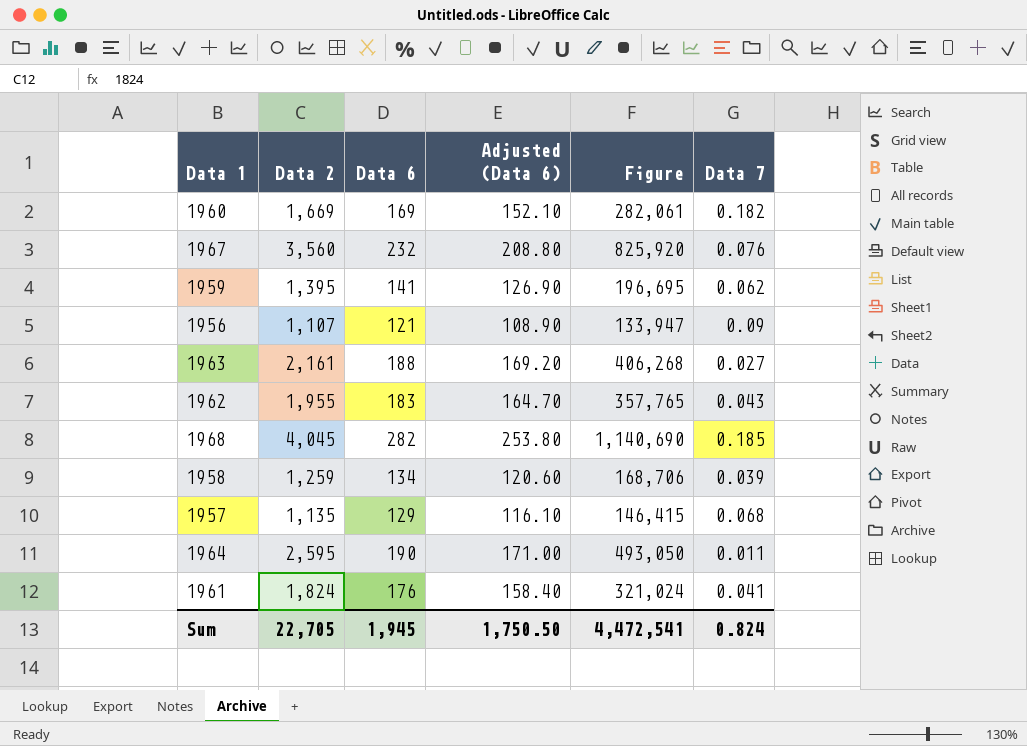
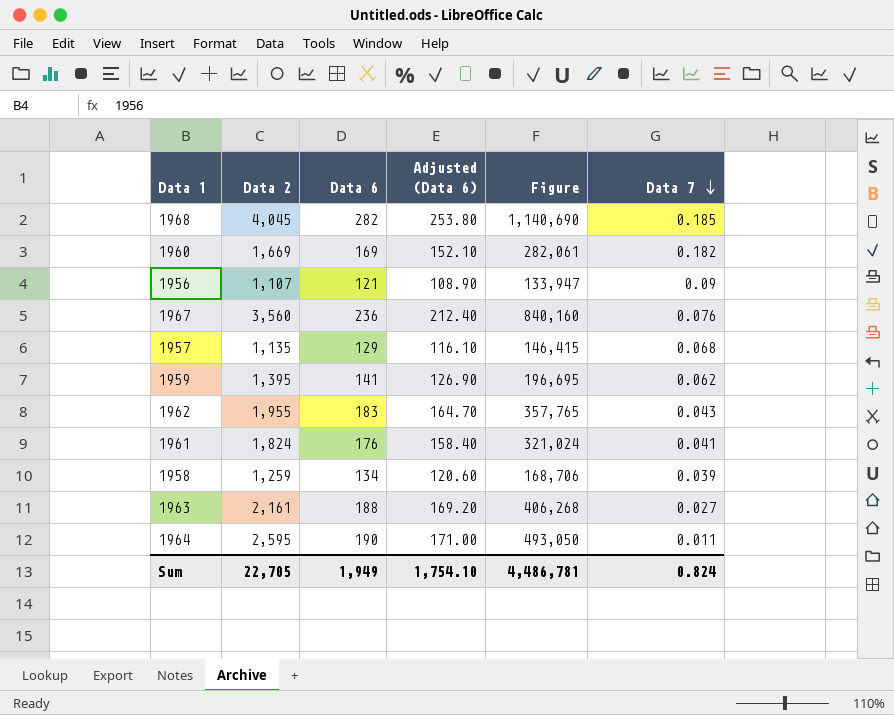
row order: none -> Data 7 descending
1967 | Data 6: 232 -> 236
1967 | Adjusted (Data 6): 208.80 -> 212.40
1967 | Figure: 825,920 -> 840,160
Sum | Data 6: 1,945 -> 1,949
Sum | Adjusted (Data 6): 1,750.50 -> 1,754.10
Sum | Figure: 4,472,541 -> 4,486,781

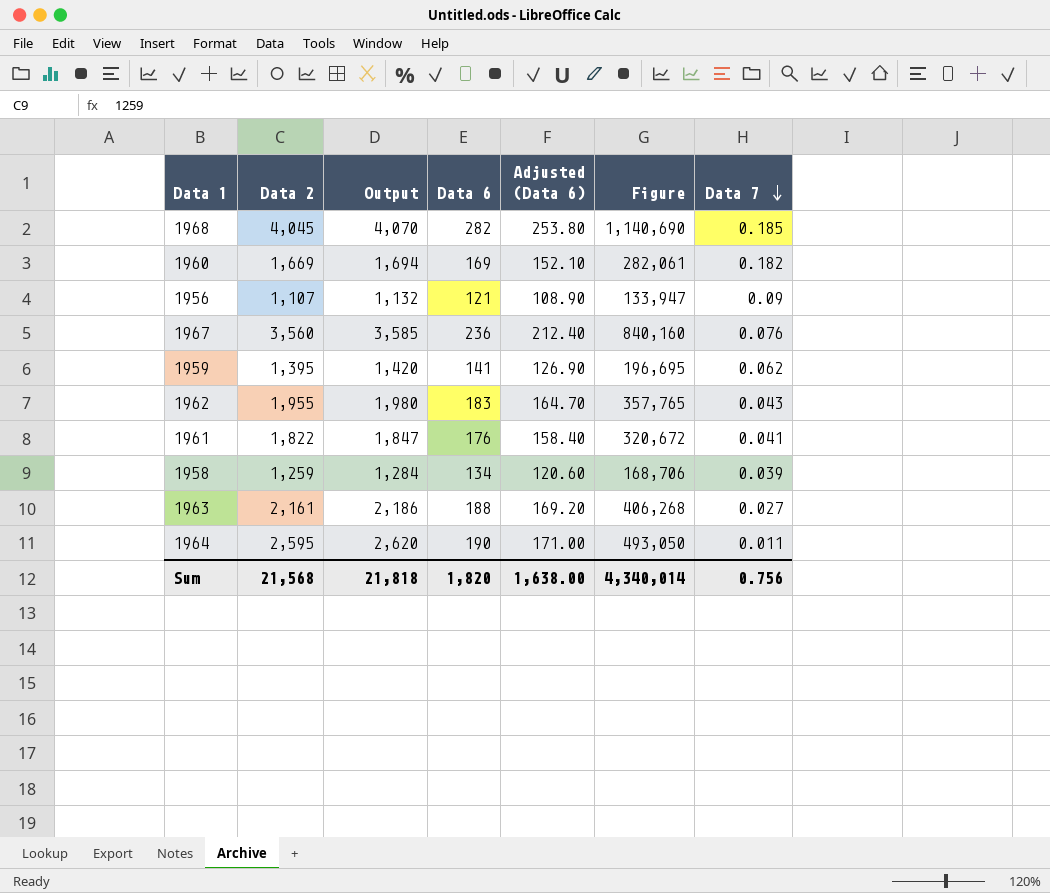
column Output | formula: none -> [Data 2] + 25
row 1957: 1,135 | 129 | 116.10 | 146,415 | 0.068 -> none
1961 | Data 2: 1,824 -> 1,822
1961 | Figure: 321,024 -> 320,672
Sum | Data 2: 22,705 -> 21,568
Sum | Data 6: 1,949 -> 1,820
Sum | Adjusted (Data 6): 1,754.10 -> 1,638.00
Sum | Figure: 4,486,781 -> 4,340,014
Sum | Data 7: 0.824 -> 0.756

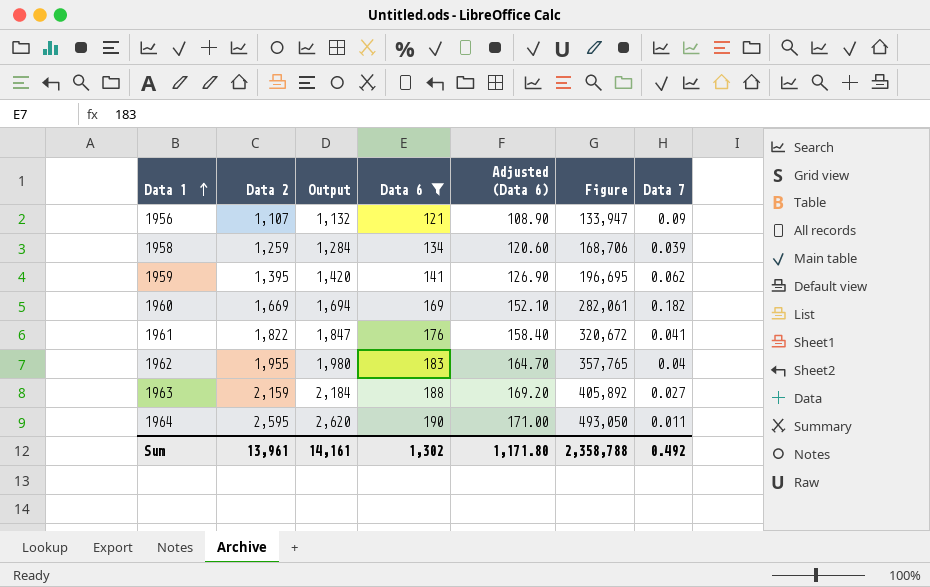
filter: none -> Data 6 <= 190
row order: Data 7 descending -> Data 1 ascending
1962 | Data 7: 0.043 -> 0.04
1963 | Data 2: 2,161 -> 2,159
1963 | Output: 2,186 -> 2,184
1963 | Figure: 406,268 -> 405,892
Sum | Data 2: 21,568 -> 13,961
Sum | Output: 21,818 -> 14,161
Sum | Data 6: 1,820 -> 1,302
Sum | Adjusted (Data 6): 1,638.00 -> 1,171.80
Sum | Figure: 4,340,014 -> 2,358,788
Sum | Data 7: 0.756 -> 0.492

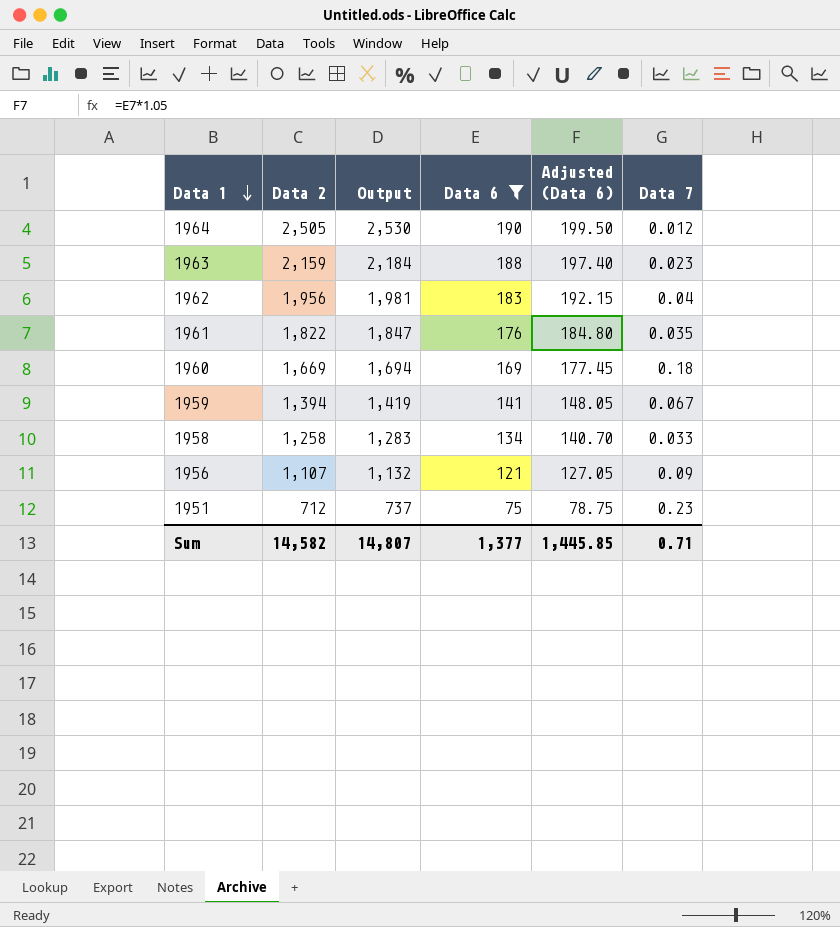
row order: Data 1 ascending -> Data 1 descending
column Figure | formula: [Data 2] * [Data 6] -> none
column Adjusted (Data 6) | formula: [Data 6] * 0.9 -> [Data 6] * 1.05
1964 | Data 2: 2,595 -> 2,505
1964 | Output: 2,620 -> 2,530
1964 | Data 7: 0.011 -> 0.012
1963 | Data 7: 0.027 -> 0.023
1962 | Data 2: 1,955 -> 1,956
1962 | Output: 1,980 -> 1,981
1961 | Data 7: 0.041 -> 0.035
1960 | Data 7: 0.182 -> 0.18
1959 | Data 2: 1,395 -> 1,394
1959 | Output: 1,420 -> 1,419
1959 | Data 7: 0.062 -> 0.067
1958 | Data 2: 1,259 -> 1,258
1958 | Output: 1,284 -> 1,283
1958 | Data 7: 0.039 -> 0.033
row 1951: none -> 712 | 737 | 75 | 78.75 | 0.23
Sum | Data 2: 13,961 -> 14,582
Sum | Output: 14,161 -> 14,807
Sum | Data 6: 1,302 -> 1,377
Sum | Adjusted (Data 6): 1,171.80 -> 1,445.85
Sum | Data 7: 0.492 -> 0.71

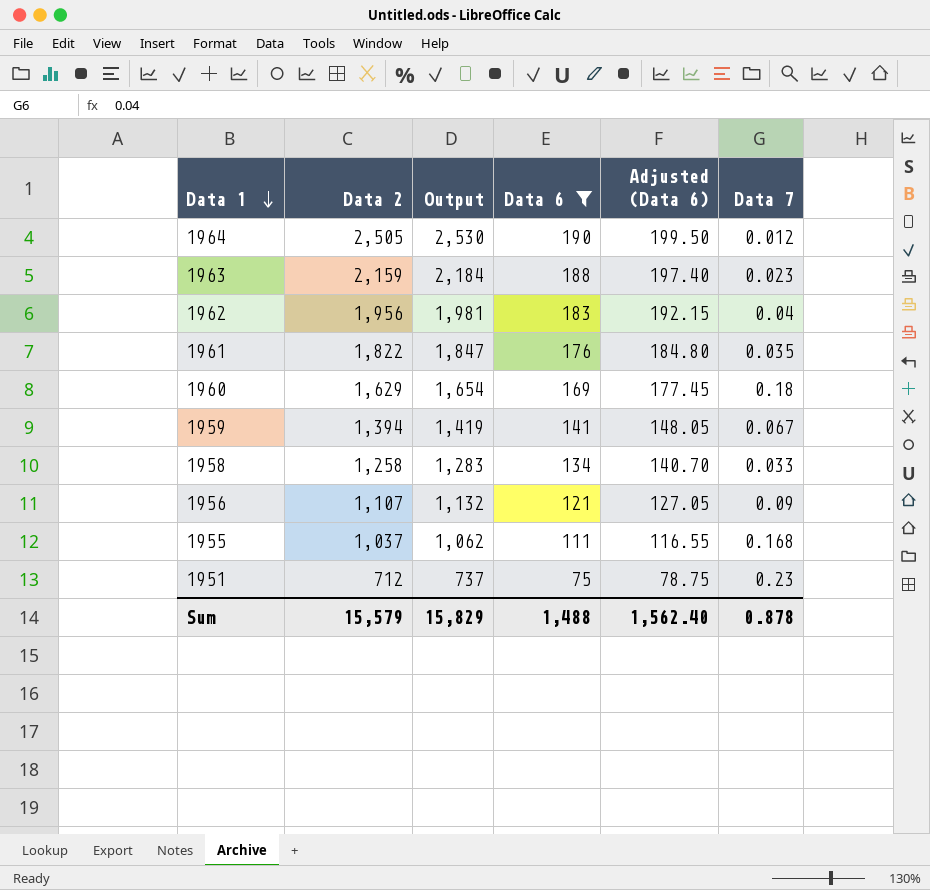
1960 | Data 2: 1,669 -> 1,629
1960 | Output: 1,694 -> 1,654
row 1955: none -> 1,037 | 1,062 | 111 | 116.55 | 0.168
Sum | Data 2: 14,582 -> 15,579
Sum | Output: 14,807 -> 15,829
Sum | Data 6: 1,377 -> 1,488
Sum | Adjusted (Data 6): 1,445.85 -> 1,562.40
Sum | Data 7: 0.71 -> 0.878

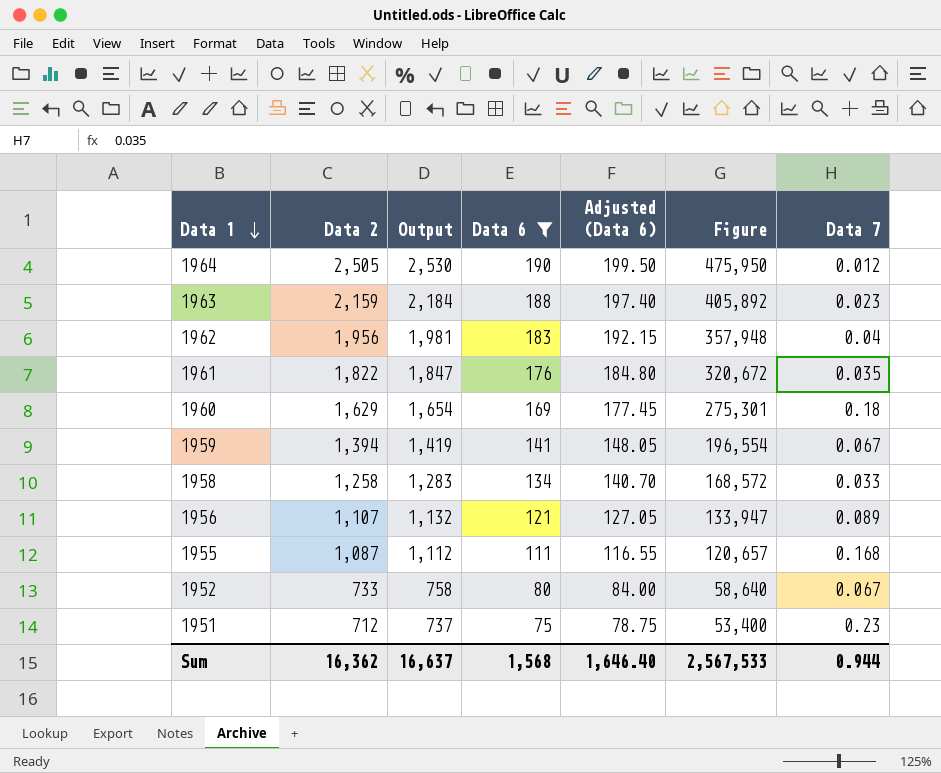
column Figure | formula: none -> [Data 2] * [Data 6]
1956 | Data 7: 0.09 -> 0.089
1955 | Data 2: 1,037 -> 1,087
1955 | Output: 1,062 -> 1,112
row 1952: none -> 733 | 758 | 80 | 84.00 | 58,640 | 0.067
Sum | Data 2: 15,579 -> 16,362
Sum | Output: 15,829 -> 16,637
Sum | Data 6: 1,488 -> 1,568
Sum | Adjusted (Data 6): 1,562.40 -> 1,646.40
Sum | Data 7: 0.878 -> 0.944

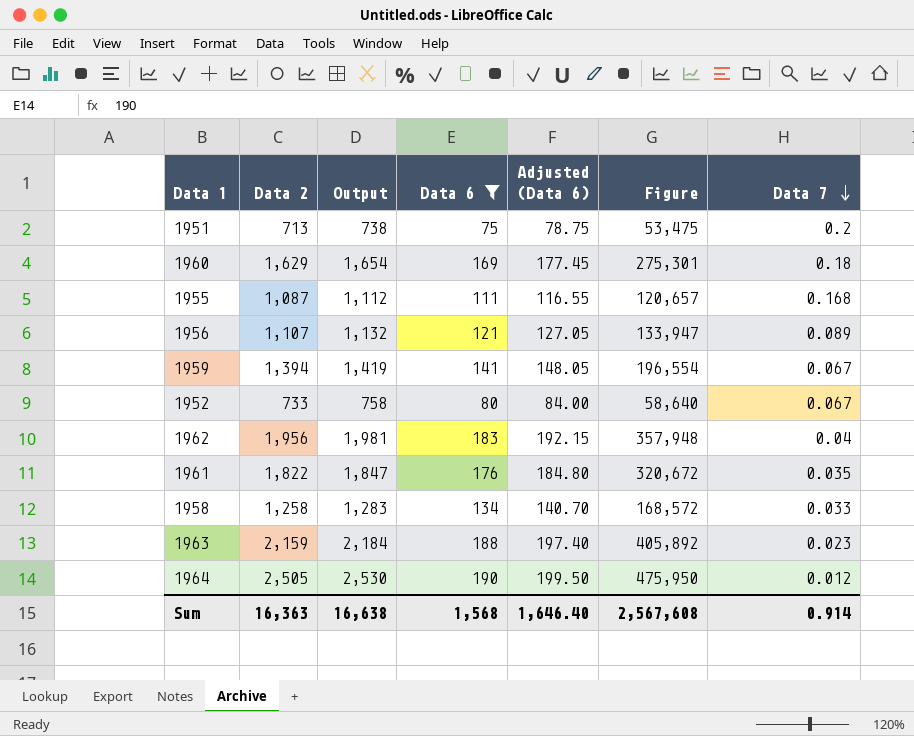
row order: Data 1 descending -> Data 7 descending
1951 | Data 2: 712 -> 713
1951 | Output: 737 -> 738
1951 | Figure: 53,400 -> 53,475
1951 | Data 7: 0.23 -> 0.2
Sum | Data 2: 16,362 -> 16,363
Sum | Output: 16,637 -> 16,638
Sum | Figure: 2,567,533 -> 2,567,608
Sum | Data 7: 0.944 -> 0.914

